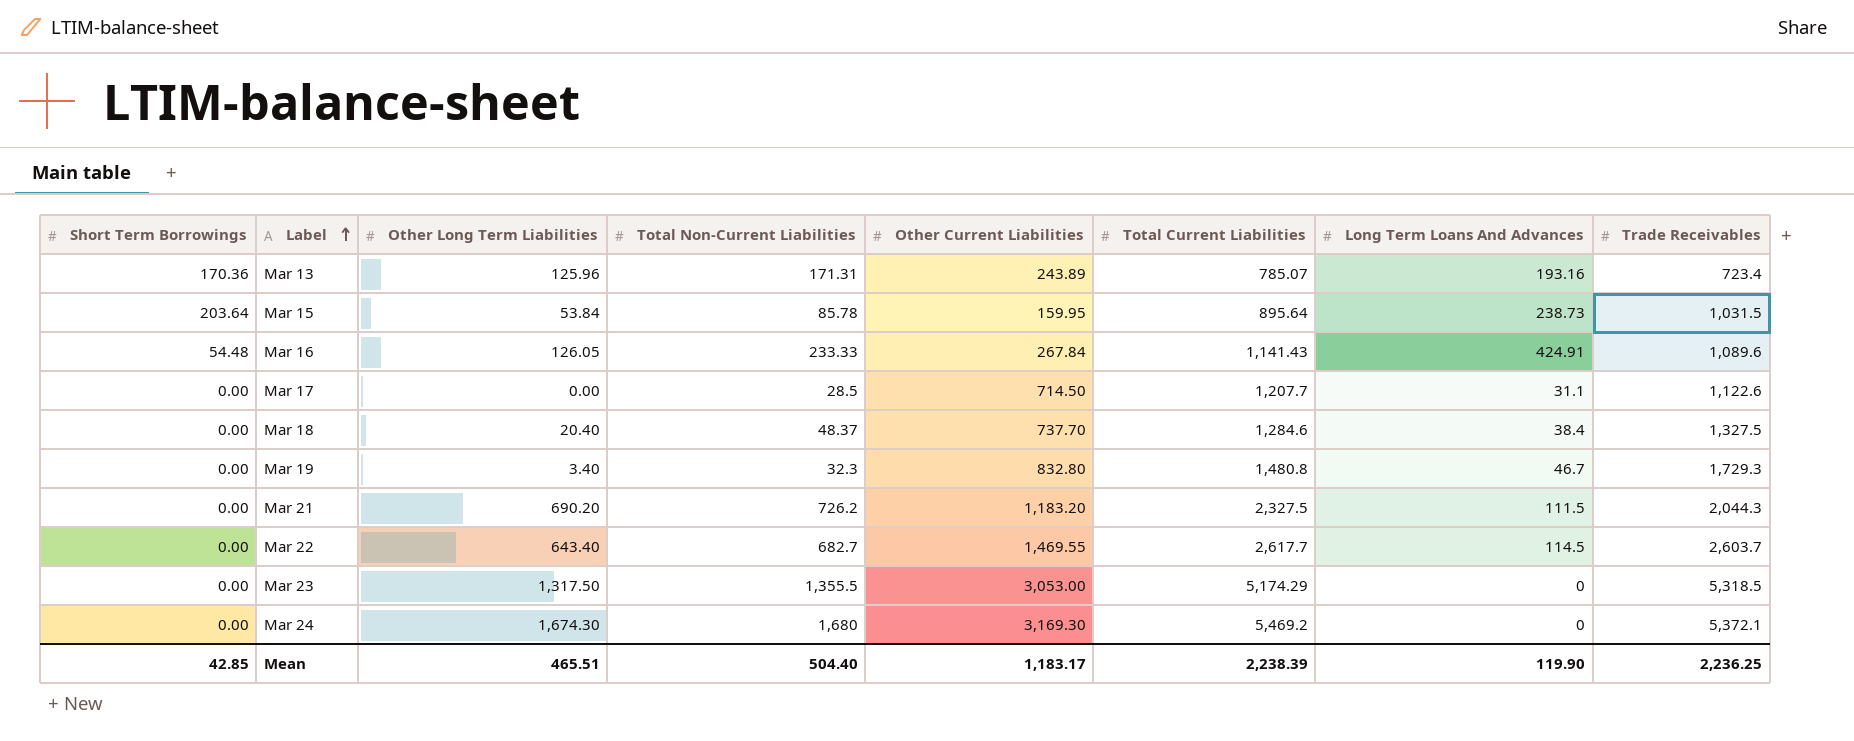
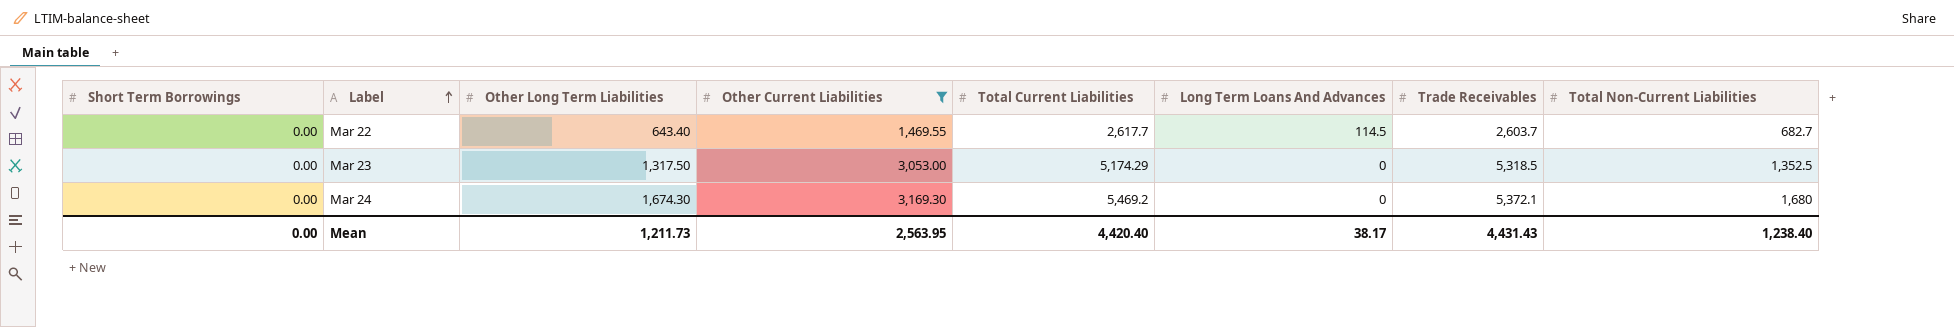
filter: none -> Other Current Liabilities >= 1,469.55
column Total Non-Current Liabilities | position: 4 -> 8
Mar 23 | Total Non-Current Liabilities: 1,355.5 -> 1,352.5
Mean | Short Term Borrowings: 42.85 -> 0.00
Mean | Other Long Term Liabilities: 465.51 -> 1,211.73
Mean | Other Current Liabilities: 1,183.17 -> 2,563.95
Mean | Total Current Liabilities: 2,238.39 -> 4,420.40
Mean | Long Term Loans And Advances: 119.90 -> 38.17
Mean | Trade Receivables: 2,236.25 -> 4,431.43
Mean | Total Non-Current Liabilities: 504.40 -> 1,238.40

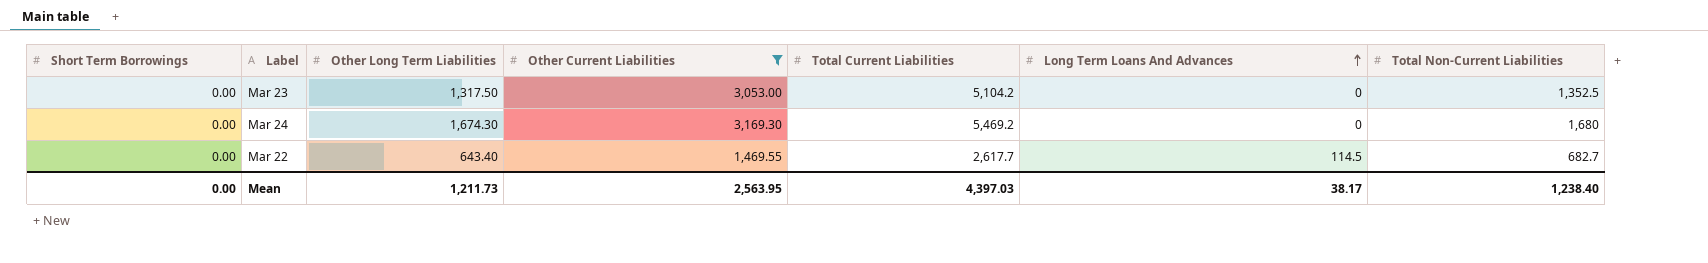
row order: Label ascending -> Long Term Loans And Advances ascending
column Trade Receivables | position: 7 -> none
Mar 23 | Total Current Liabilities: 5,174.29 -> 5,104.2
Mean | Total Current Liabilities: 4,420.40 -> 4,397.03

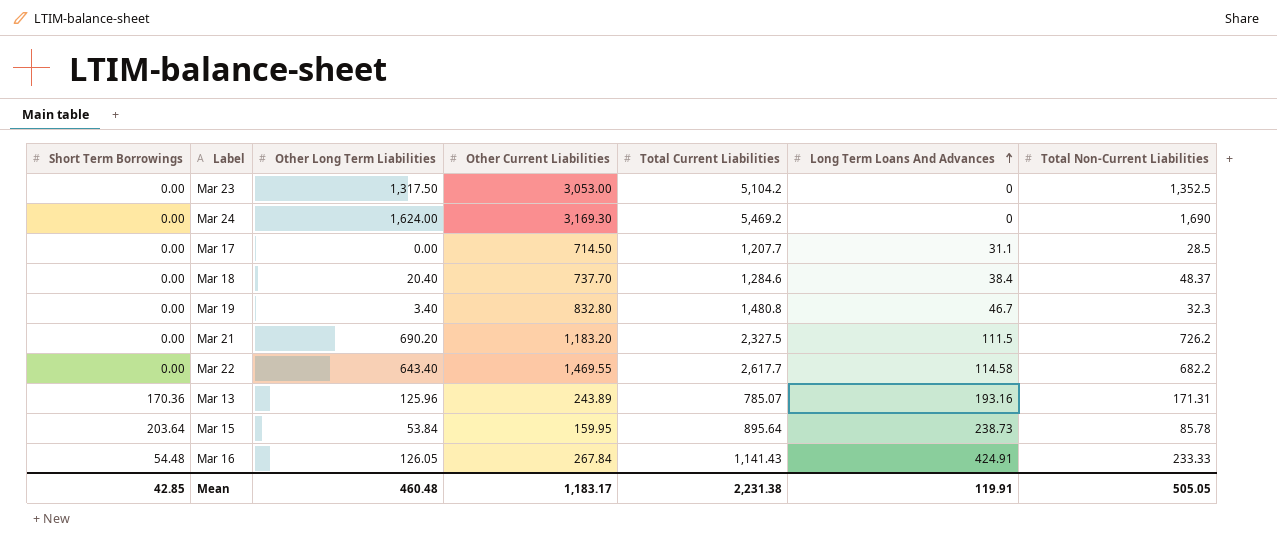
filter: Other Current Liabilities >= 1,469.55 -> none
Mar 24 | Other Long Term Liabilities: 1,674.30 -> 1,624.00
Mar 24 | Total Non-Current Liabilities: 1,680 -> 1,690
Mar 22 | Long Term Loans And Advances: 114.5 -> 114.58
Mar 22 | Total Non-Current Liabilities: 682.7 -> 682.2
Mean | Short Term Borrowings: 0.00 -> 42.85
Mean | Other Long Term Liabilities: 1,211.73 -> 460.48
Mean | Other Current Liabilities: 2,563.95 -> 1,183.17
Mean | Total Current Liabilities: 4,397.03 -> 2,231.38
Mean | Long Term Loans And Advances: 38.17 -> 119.91
Mean | Total Non-Current Liabilities: 1,238.40 -> 505.05

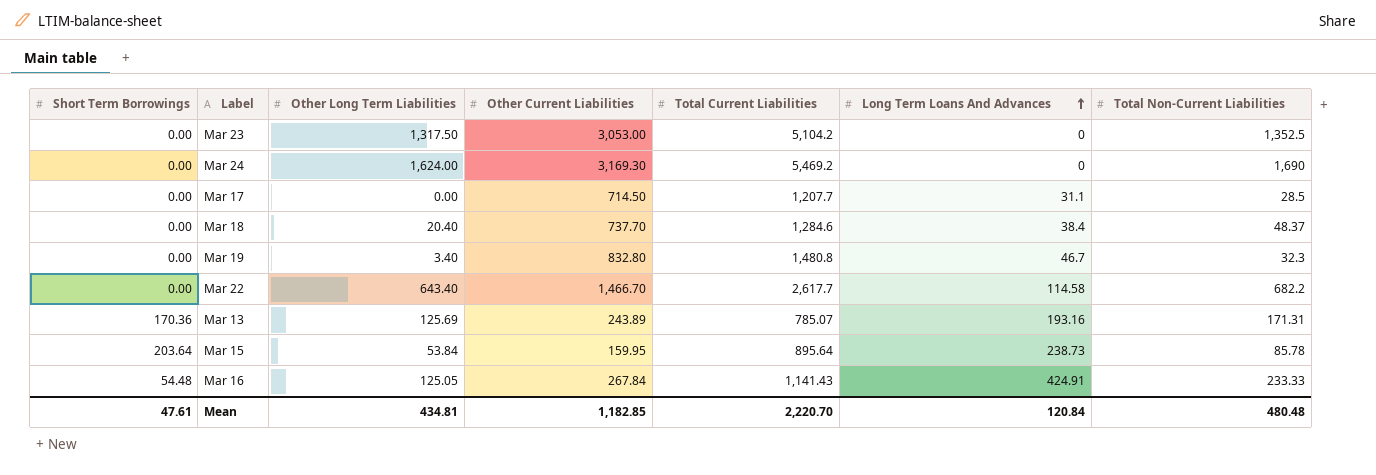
row Mar 21: 0.00 | 690.20 | 1,183.20 | 2,327.5 | 111.5 | 726.2 -> none
Mar 22 | Other Current Liabilities: 1,469.55 -> 1,466.70
Mar 13 | Other Long Term Liabilities: 125.96 -> 125.69
Mar 16 | Other Long Term Liabilities: 126.05 -> 125.05
Mean | Short Term Borrowings: 42.85 -> 47.61
Mean | Other Long Term Liabilities: 460.48 -> 434.81
Mean | Other Current Liabilities: 1,183.17 -> 1,182.85
Mean | Total Current Liabilities: 2,231.38 -> 2,220.70
Mean | Long Term Loans And Advances: 119.91 -> 120.84
Mean | Total Non-Current Liabilities: 505.05 -> 480.48

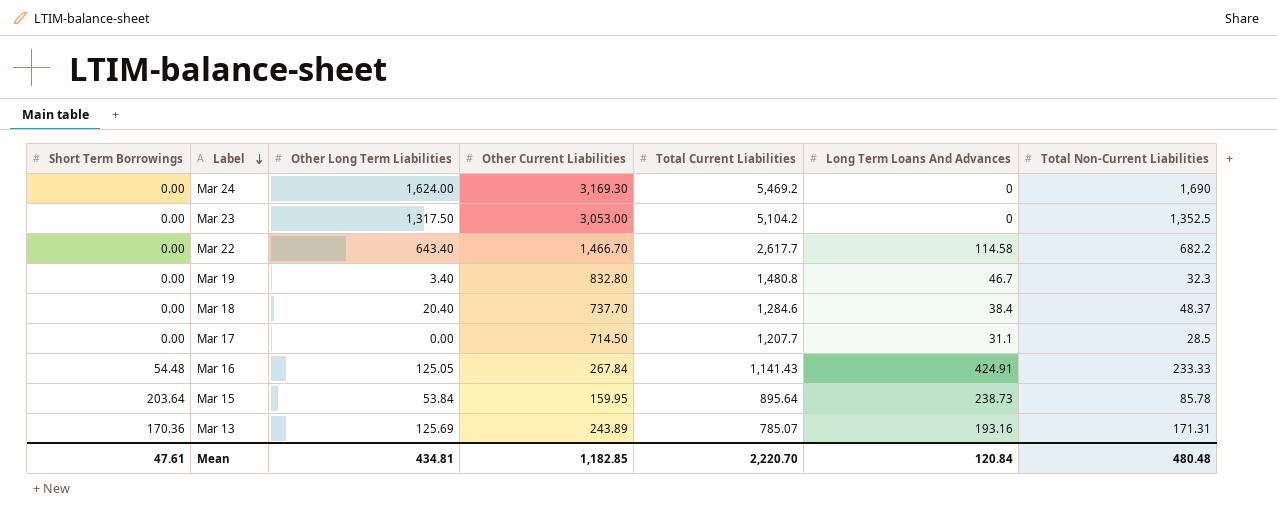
row order: Long Term Loans And Advances ascending -> Label descending

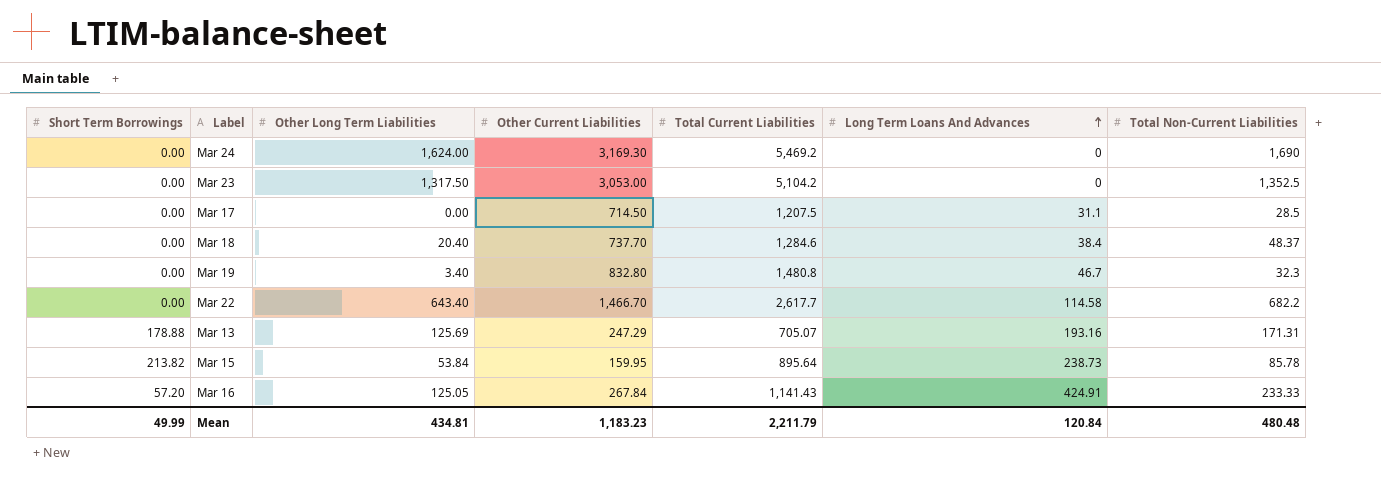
row order: Label descending -> Long Term Loans And Advances ascending
Mar 17 | Total Current Liabilities: 1,207.7 -> 1,207.5
Mar 13 | Short Term Borrowings: 170.36 -> 178.88
Mar 13 | Other Current Liabilities: 243.89 -> 247.29
Mar 13 | Total Current Liabilities: 785.07 -> 705.07
Mar 15 | Short Term Borrowings: 203.64 -> 213.82
Mar 16 | Short Term Borrowings: 54.48 -> 57.20
Mean | Short Term Borrowings: 47.61 -> 49.99
Mean | Other Current Liabilities: 1,182.85 -> 1,183.23
Mean | Total Current Liabilities: 2,220.70 -> 2,211.79

